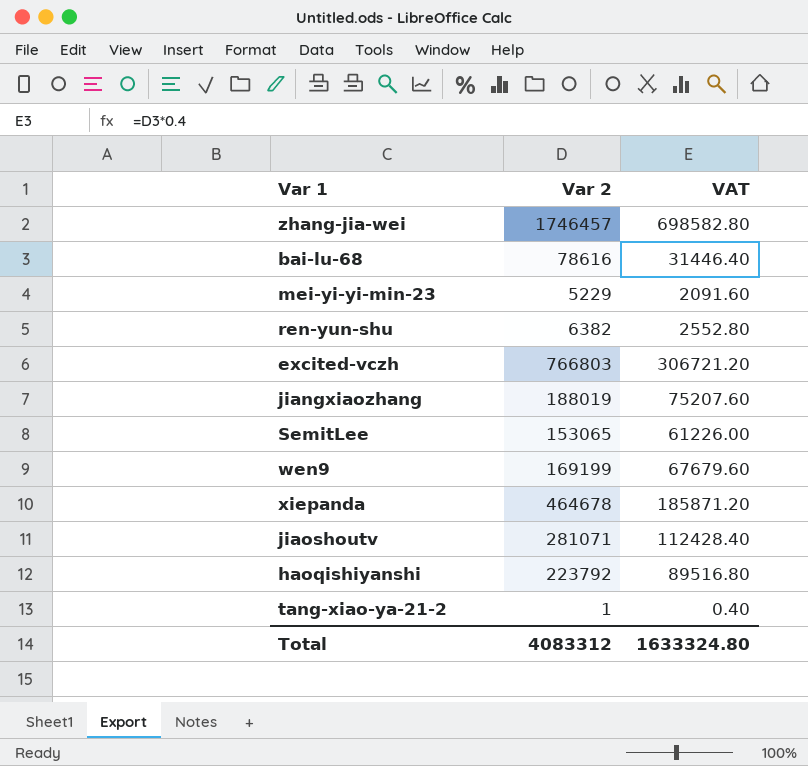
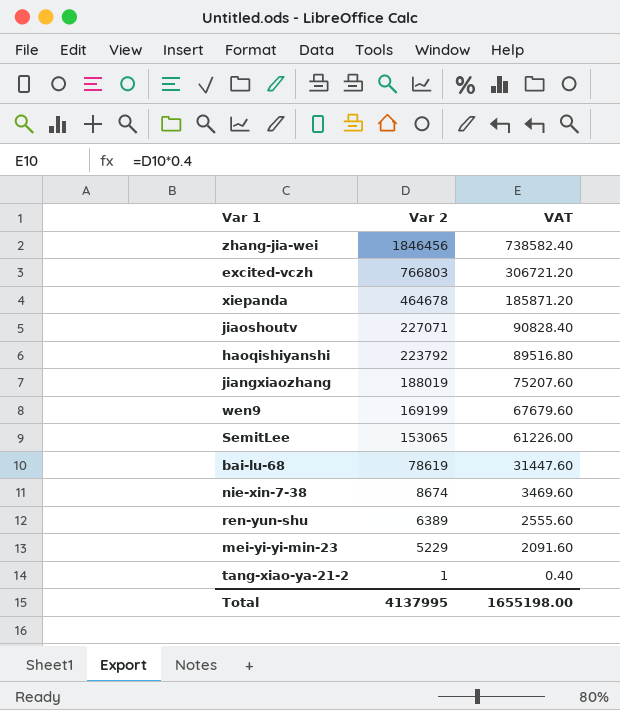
row order: none -> Var 2 descending
zhang-jia-wei | Var 2: 1746457 -> 1846456
zhang-jia-wei | VAT: 698582.80 -> 738582.40
jiaoshoutv | Var 2: 281071 -> 227071
jiaoshoutv | VAT: 112428.40 -> 90828.40
bai-lu-68 | Var 2: 78616 -> 78619
bai-lu-68 | VAT: 31446.40 -> 31447.60
row nie-xin-7-38: none -> 8674 | 3469.60
ren-yun-shu | Var 2: 6382 -> 6389
ren-yun-shu | VAT: 2552.80 -> 2555.60
Total | Var 2: 4083312 -> 4137995
Total | VAT: 1633324.80 -> 1655198.00

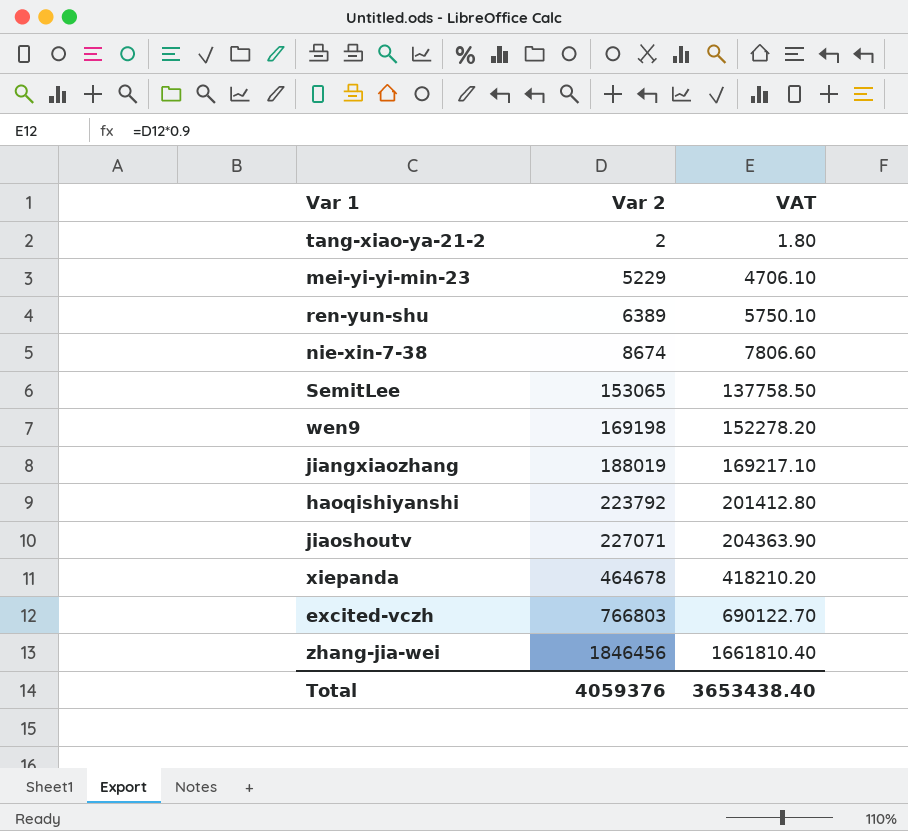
row order: Var 2 descending -> Var 2 ascending
column VAT | formula: [Var 2] * 0.4 -> [Var 2] * 0.9
row bai-lu-68: 78619 | 31447.60 -> none
tang-xiao-ya-21-2 | Var 2: 1 -> 2
wen9 | Var 2: 169199 -> 169198
Total | Var 2: 4137995 -> 4059376
Total | VAT: 1655198.00 -> 3653438.40

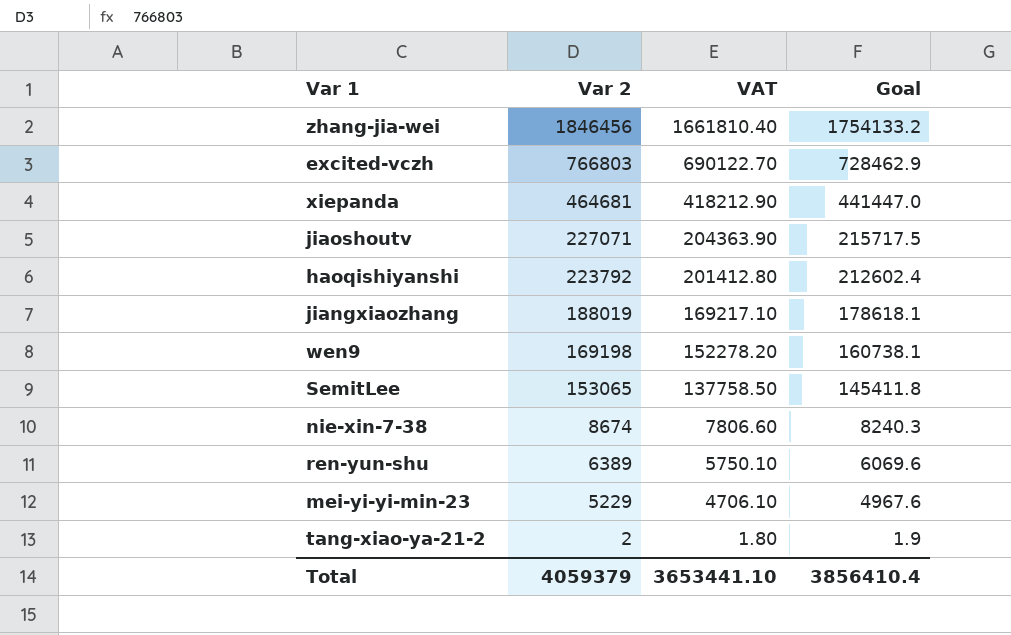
row order: Var 2 ascending -> Var 2 descending
column Goal | formula: none -> [Var 2] * 0.95
xiepanda | Var 2: 464678 -> 464681
xiepanda | VAT: 418210.20 -> 418212.90
Total | Var 2: 4059376 -> 4059379
Total | VAT: 3653438.40 -> 3653441.10

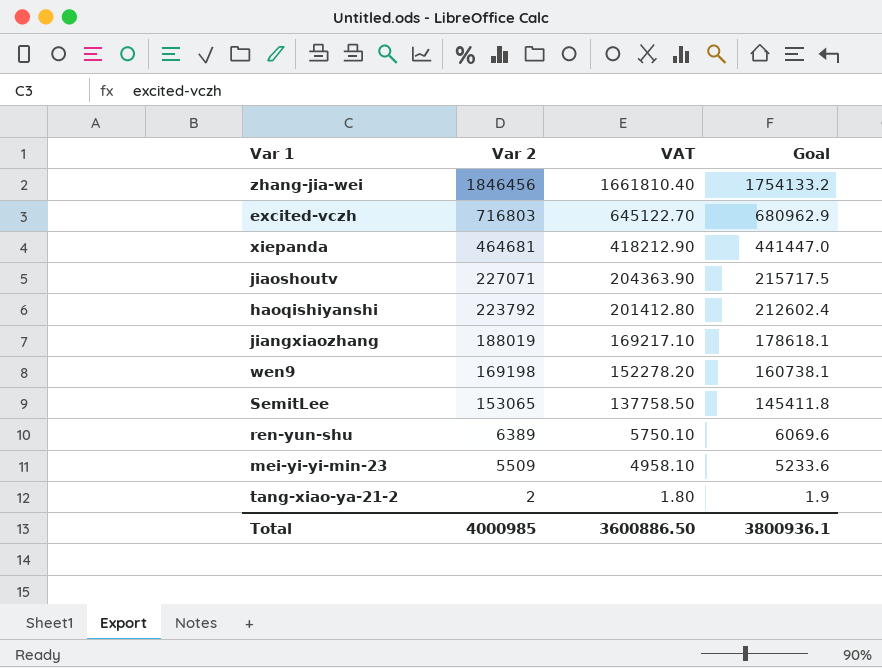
row nie-xin-7-38: 8674 | 7806.60 | 8240.3 -> none
excited-vczh | Var 2: 766803 -> 716803
excited-vczh | VAT: 690122.70 -> 645122.70
excited-vczh | Goal: 728462.9 -> 680962.9
mei-yi-yi-min-23 | Var 2: 5229 -> 5509
mei-yi-yi-min-23 | VAT: 4706.10 -> 4958.10
mei-yi-yi-min-23 | Goal: 4967.6 -> 5233.6
Total | Var 2: 4059379 -> 4000985
Total | VAT: 3653441.10 -> 3600886.50
Total | Goal: 3856410.4 -> 3800936.1

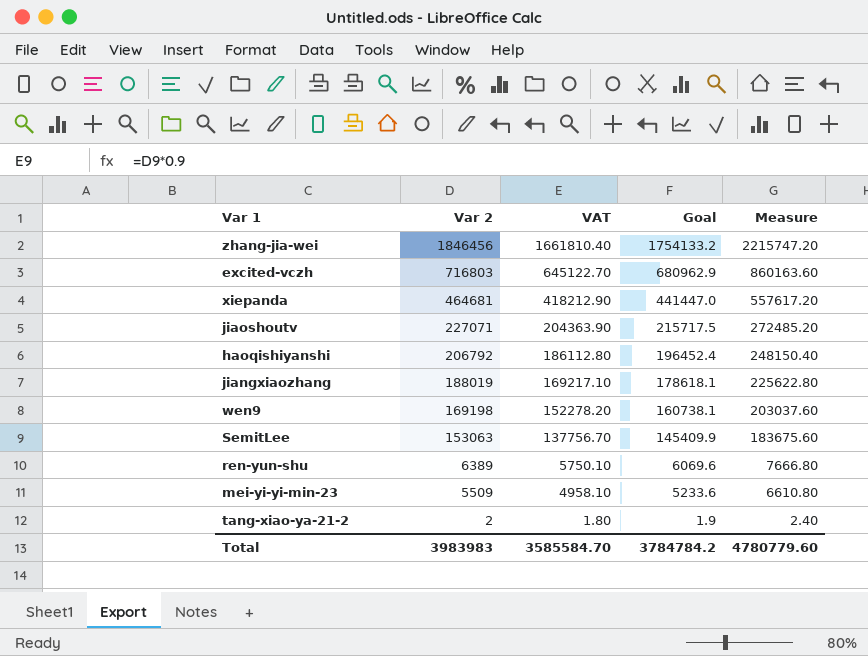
column Measure | formula: none -> [Var 2] * 1.2
haoqishiyanshi | Var 2: 223792 -> 206792
haoqishiyanshi | VAT: 201412.80 -> 186112.80
haoqishiyanshi | Goal: 212602.4 -> 196452.4
SemitLee | Var 2: 153065 -> 153063
SemitLee | VAT: 137758.50 -> 137756.70
SemitLee | Goal: 145411.8 -> 145409.9
Total | Var 2: 4000985 -> 3983983
Total | VAT: 3600886.50 -> 3585584.70
Total | Goal: 3800936.1 -> 3784784.2

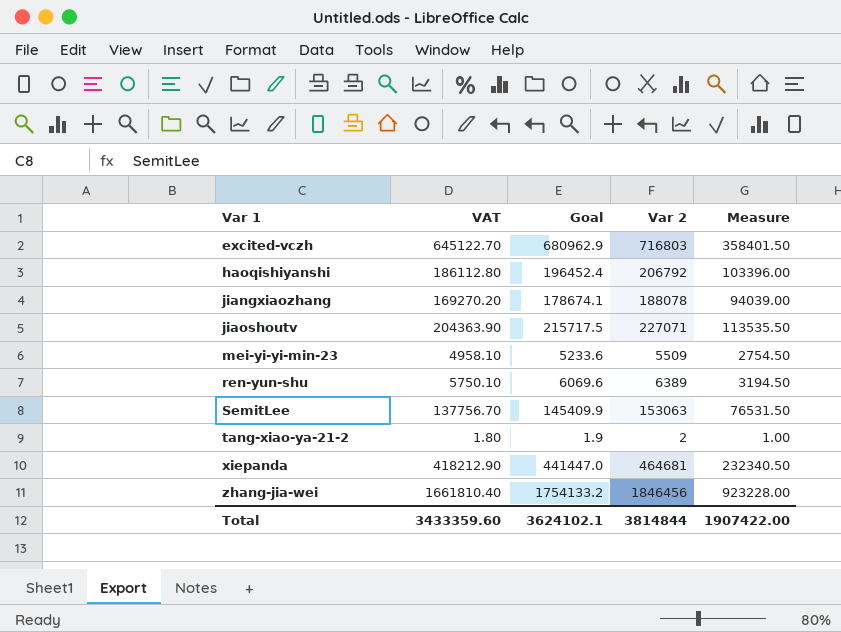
row order: Var 2 descending -> Var 1 ascending
column Var 2 | position: 2 -> 4
column Measure | formula: [Var 2] * 1.2 -> [Var 2] * 0.5
row wen9: 169198 | 152278.20 | 160738.1 | 203037.60 -> none
jiangxiaozhang | VAT: 169217.10 -> 169270.20
jiangxiaozhang | Goal: 178618.1 -> 178674.1
jiangxiaozhang | Var 2: 188019 -> 188078
Total | VAT: 3585584.70 -> 3433359.60
Total | Goal: 3784784.2 -> 3624102.1
Total | Var 2: 3983983 -> 3814844
Total | Measure: 4780779.60 -> 1907422.00

